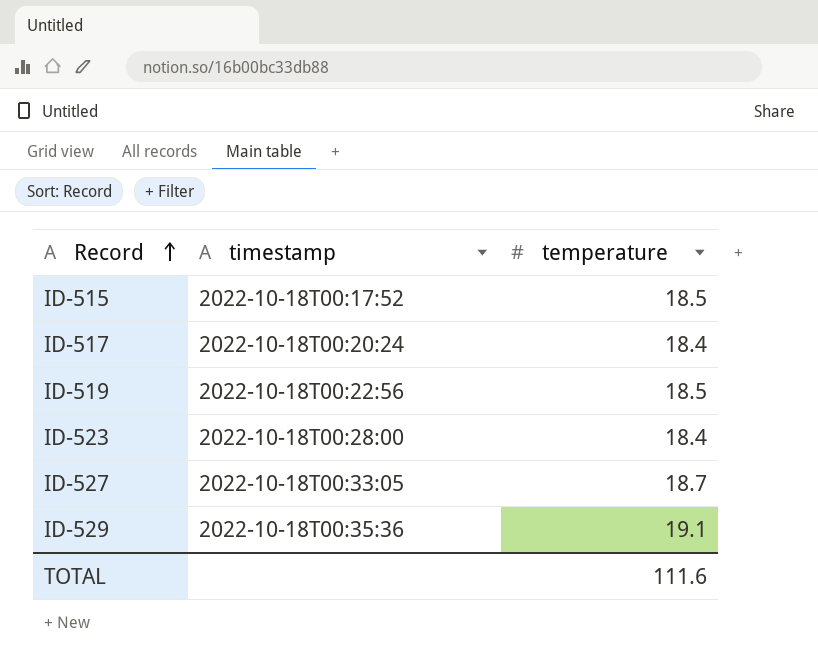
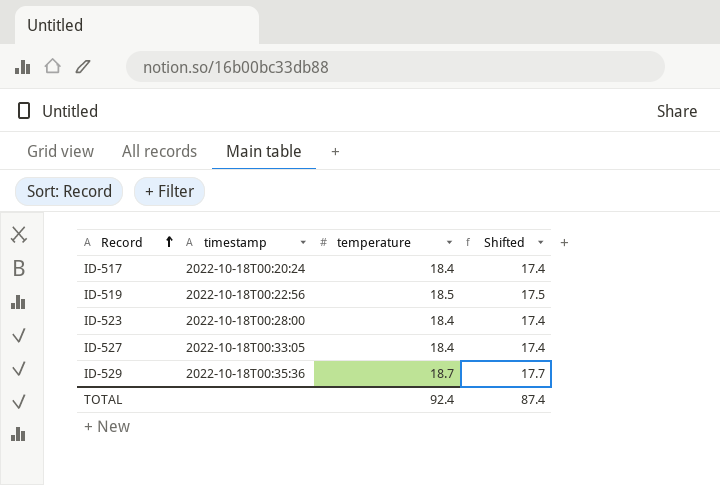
column Shifted | formula: none -> [temperature] - 1
row ID-515: 2022-10-18T00:17:52 | 18.5 -> none
ID-527 | temperature: 18.7 -> 18.4
ID-529 | temperature: 19.1 -> 18.7
TOTAL | temperature: 111.6 -> 92.4

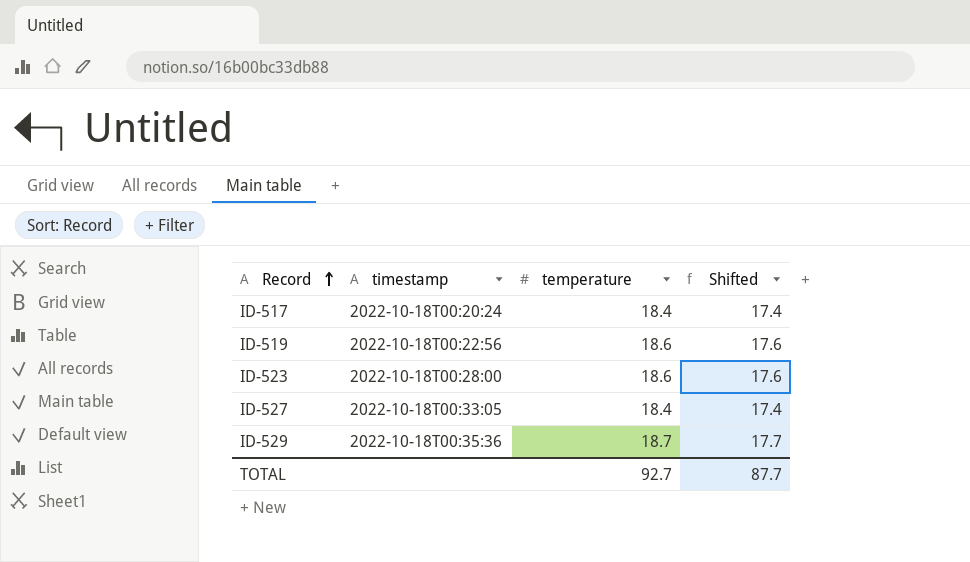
ID-519 | temperature: 18.5 -> 18.6
ID-519 | Shifted: 17.5 -> 17.6
ID-523 | temperature: 18.4 -> 18.6
ID-523 | Shifted: 17.4 -> 17.6
TOTAL | temperature: 92.4 -> 92.7
TOTAL | Shifted: 87.4 -> 87.7

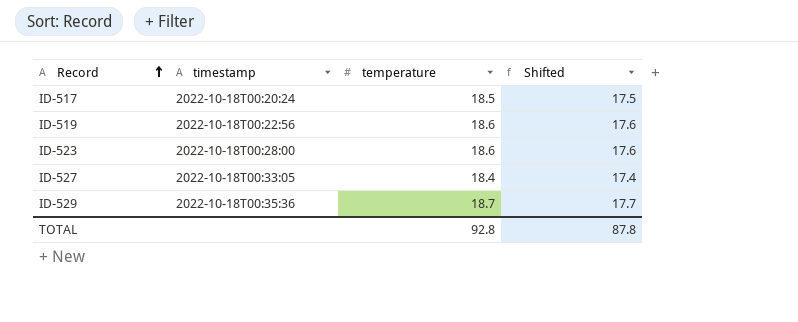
ID-517 | temperature: 18.4 -> 18.5
ID-517 | Shifted: 17.4 -> 17.5
TOTAL | temperature: 92.7 -> 92.8
TOTAL | Shifted: 87.7 -> 87.8

